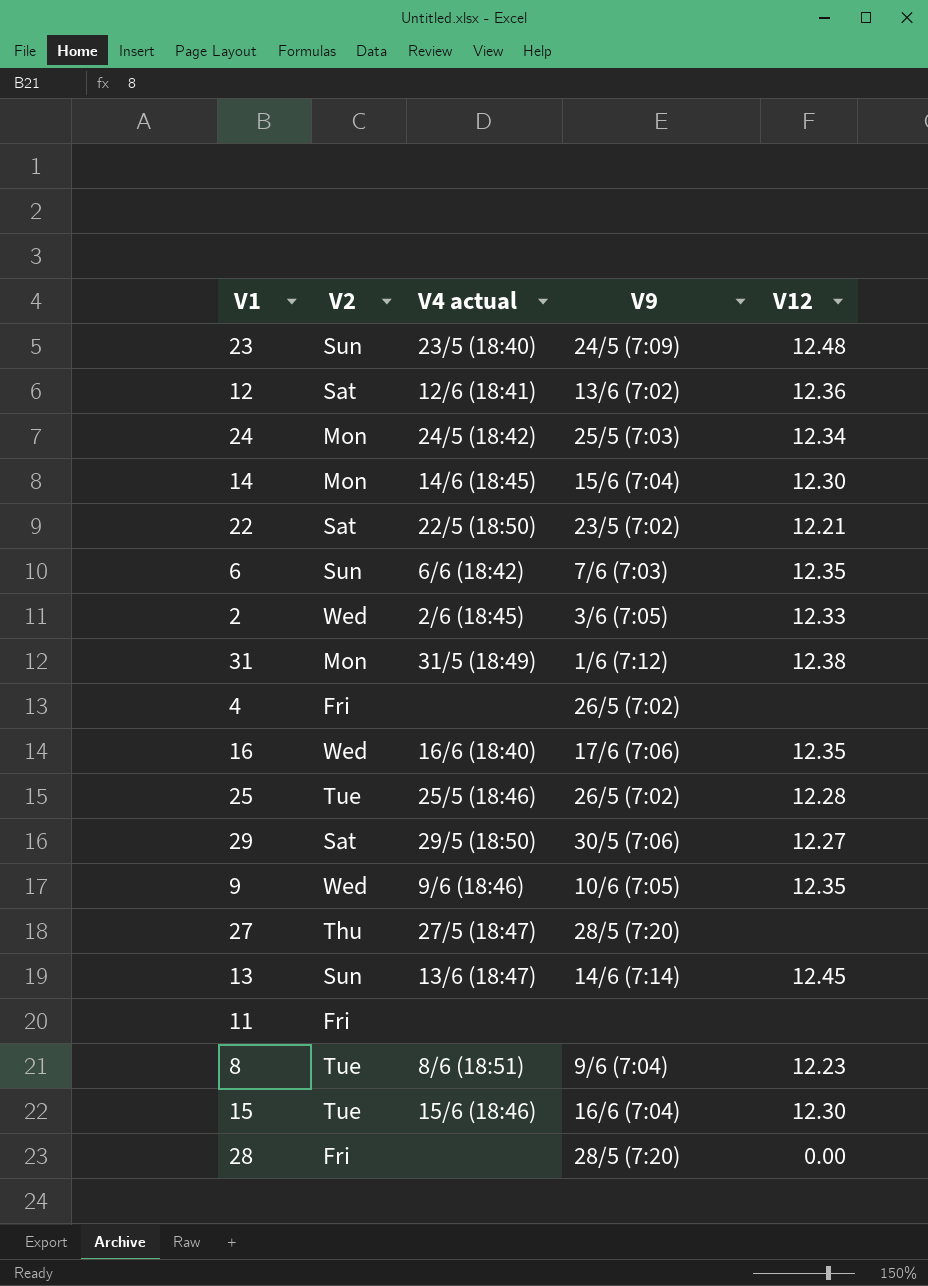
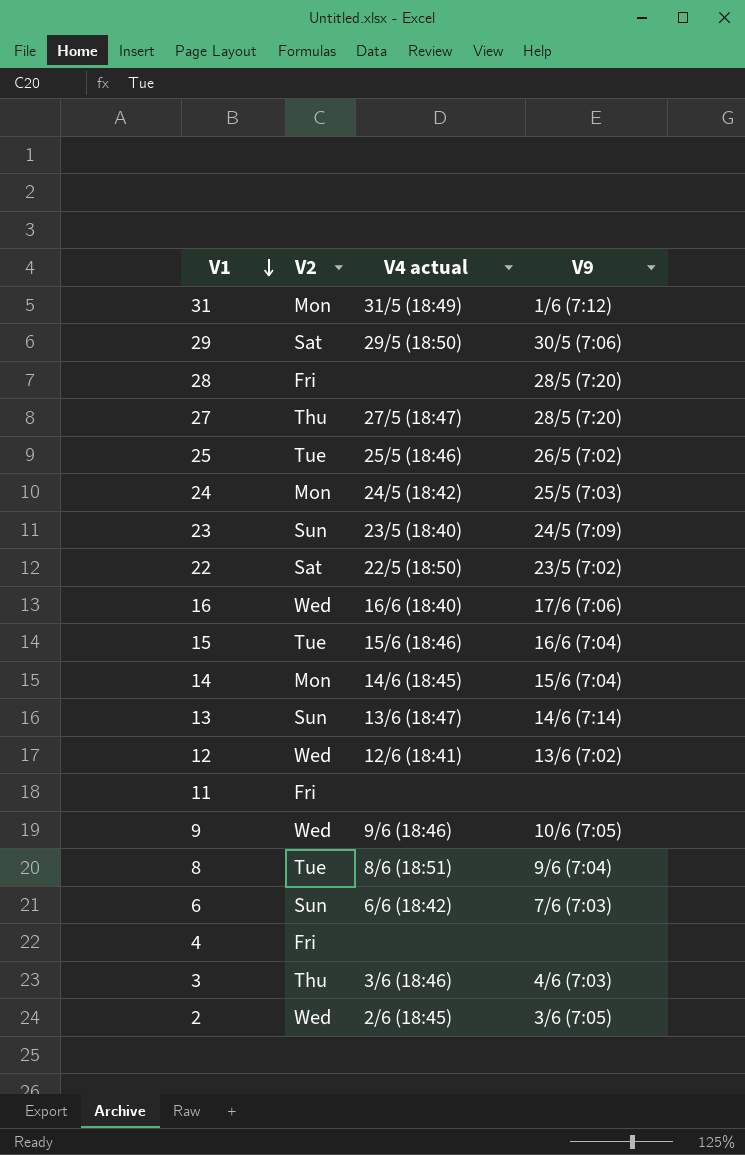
row order: none -> V1 descending
column V12 | position: 5 -> none
12 | V2: Sat -> Wed
4 | V9: 26/5 (7:02) -> none
row 3: none -> Thu | 3/6 (18:46) | 4/6 (7:03)

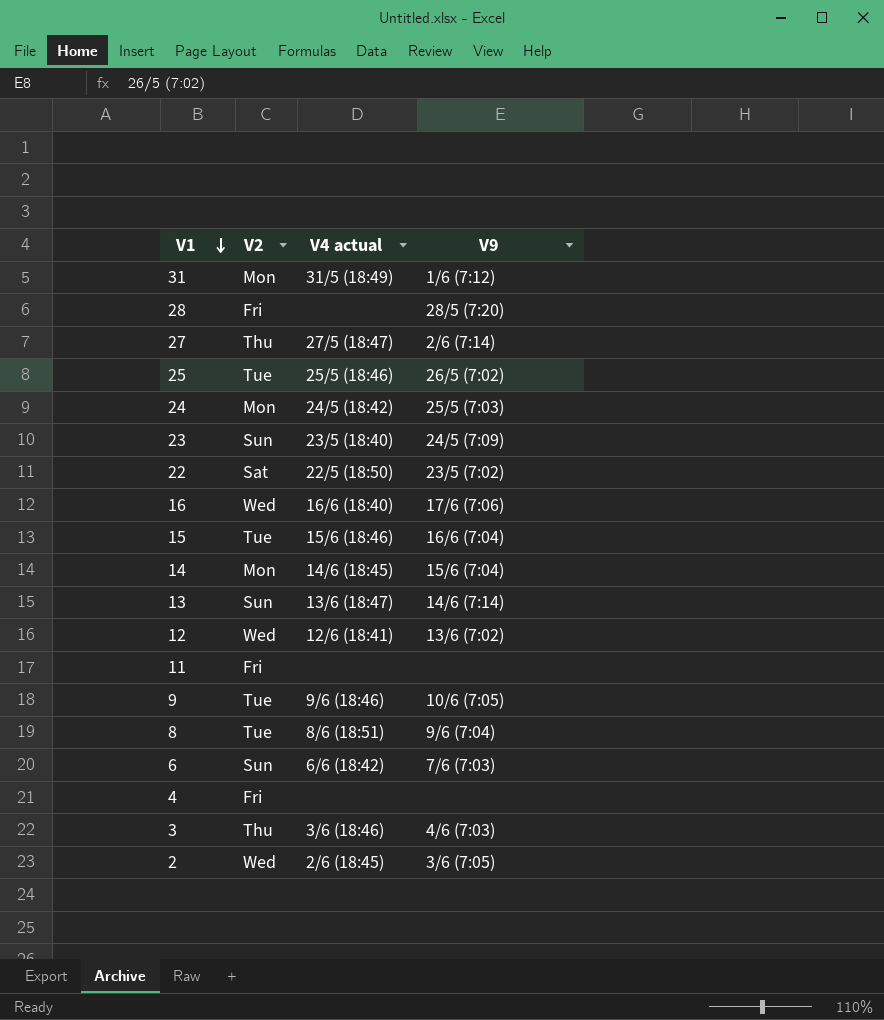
row 29: Sat | 29/5 (18:50) | 30/5 (7:06) -> none
27 | V9: 28/5 (7:20) -> 2/6 (7:14)
9 | V2: Wed -> Tue

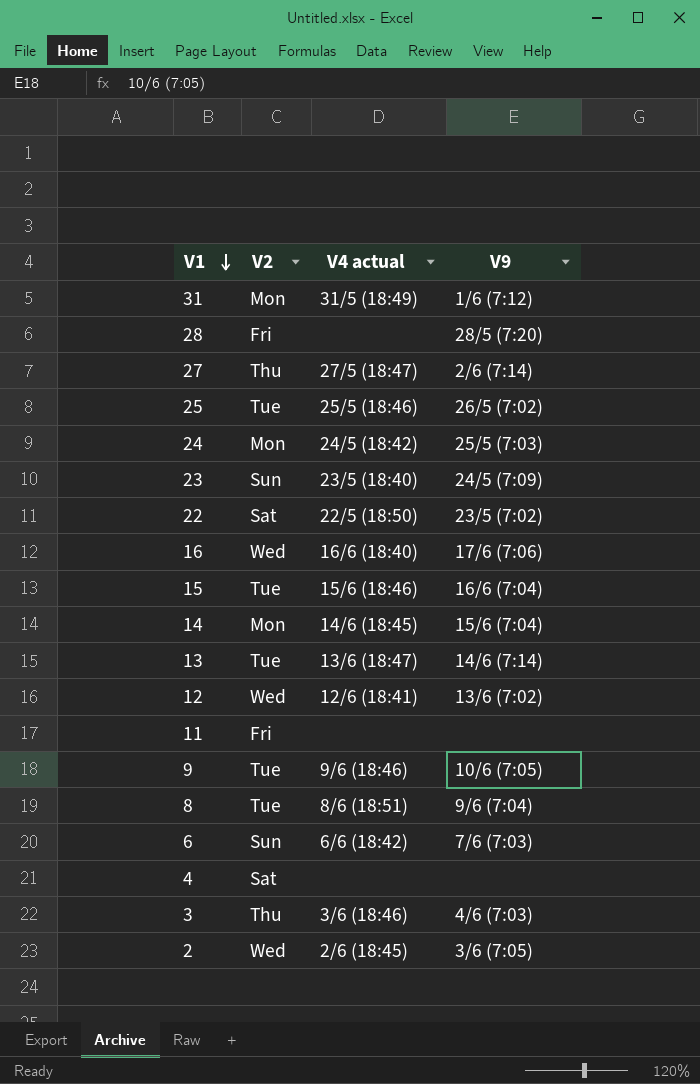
13 | V2: Sun -> Tue
4 | V2: Fri -> Sat

